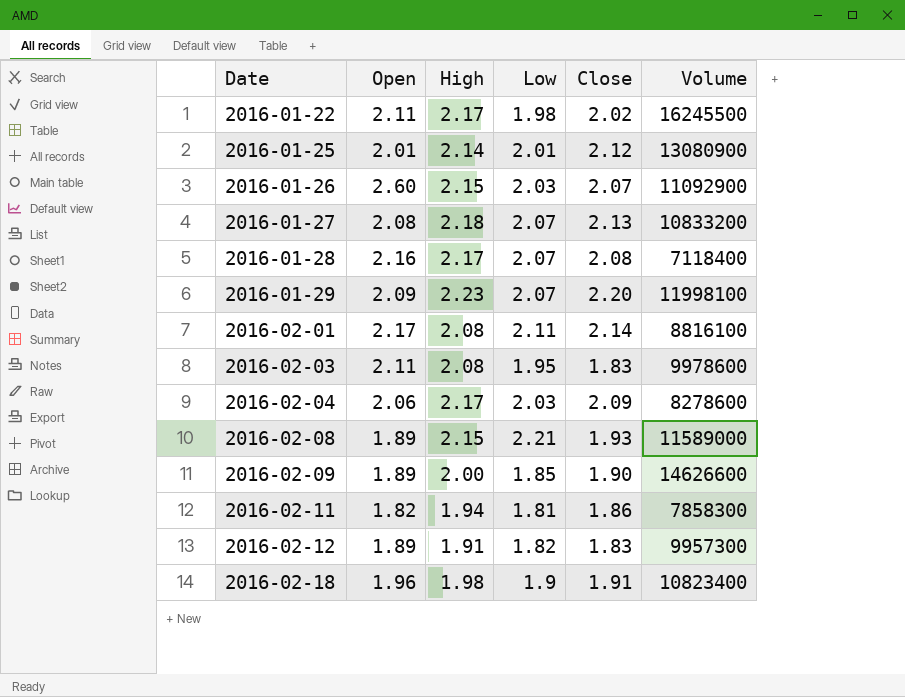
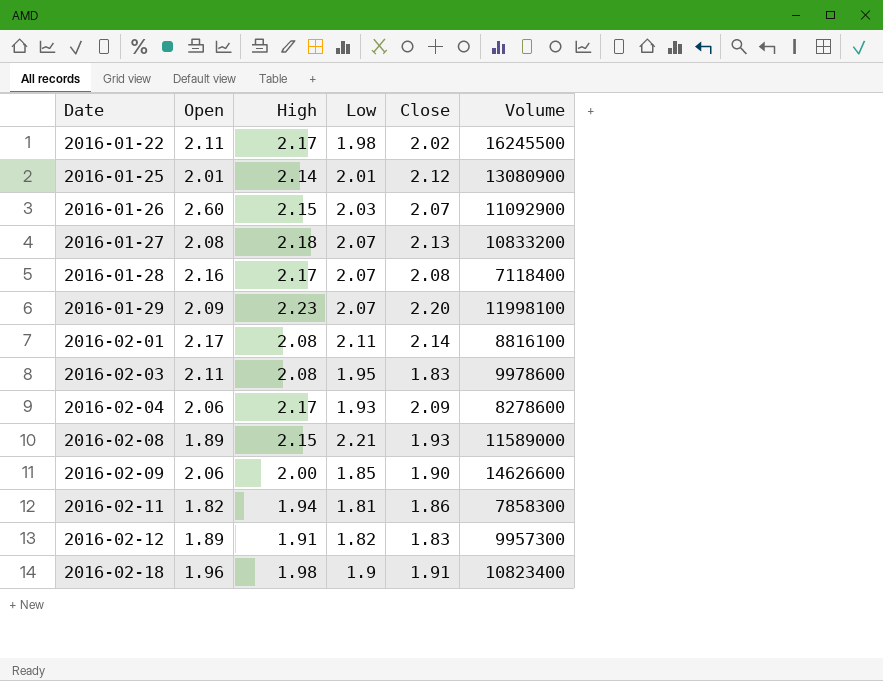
2016-02-04 | Low: 2.03 -> 1.93
2016-02-09 | Open: 1.89 -> 2.06

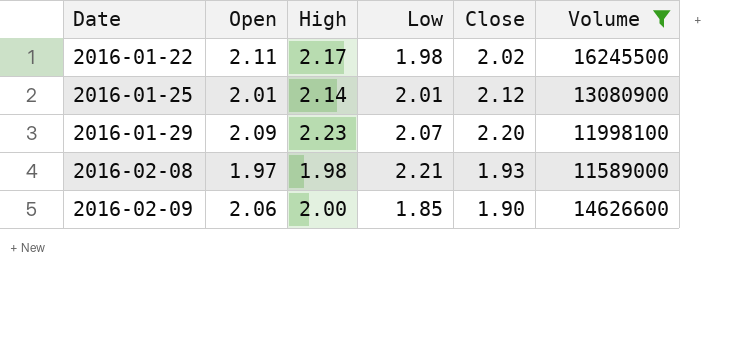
filter: none -> Volume >= 11589000
2016-02-08 | Open: 1.89 -> 1.97
2016-02-08 | High: 2.15 -> 1.98

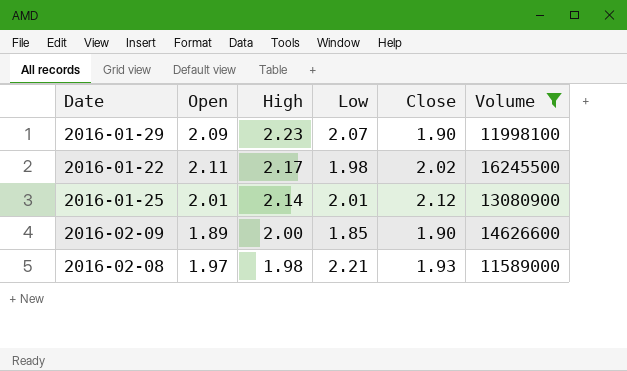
row order: Date ascending -> High descending
2016-01-29 | Close: 2.20 -> 1.90
2016-02-09 | Open: 2.06 -> 1.89

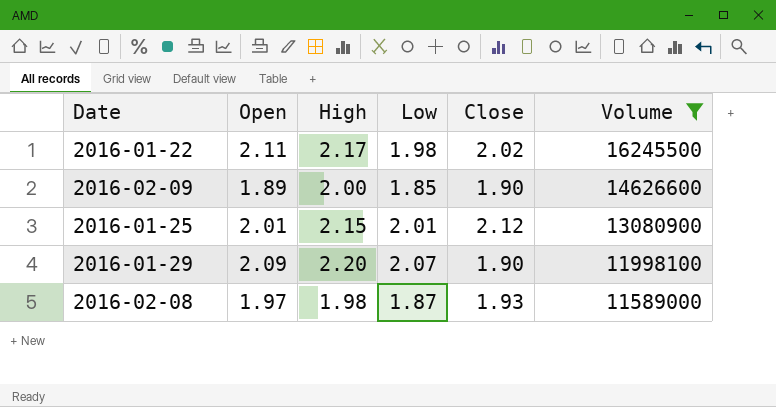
row order: High descending -> Volume descending
2016-01-25 | High: 2.14 -> 2.15
2016-01-29 | High: 2.23 -> 2.20
2016-02-08 | Low: 2.21 -> 1.87

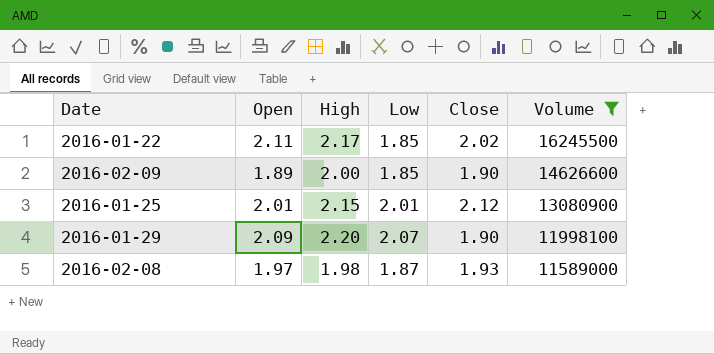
2016-01-22 | Low: 1.98 -> 1.85

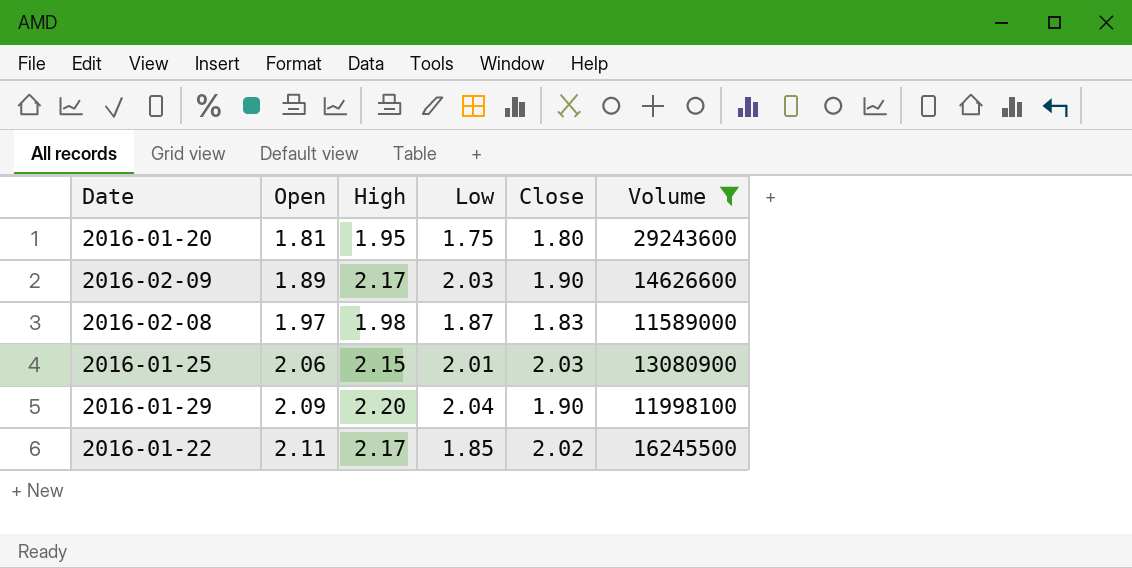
row order: Volume descending -> Open ascending
row 2016-01-20: none -> 1.81 | 1.95 | 1.75 | 1.80 | 29243600
2016-02-09 | High: 2.00 -> 2.17
2016-02-09 | Low: 1.85 -> 2.03
2016-02-08 | Close: 1.93 -> 1.83
2016-01-25 | Open: 2.01 -> 2.06
2016-01-25 | Close: 2.12 -> 2.03
2016-01-29 | Low: 2.07 -> 2.04

